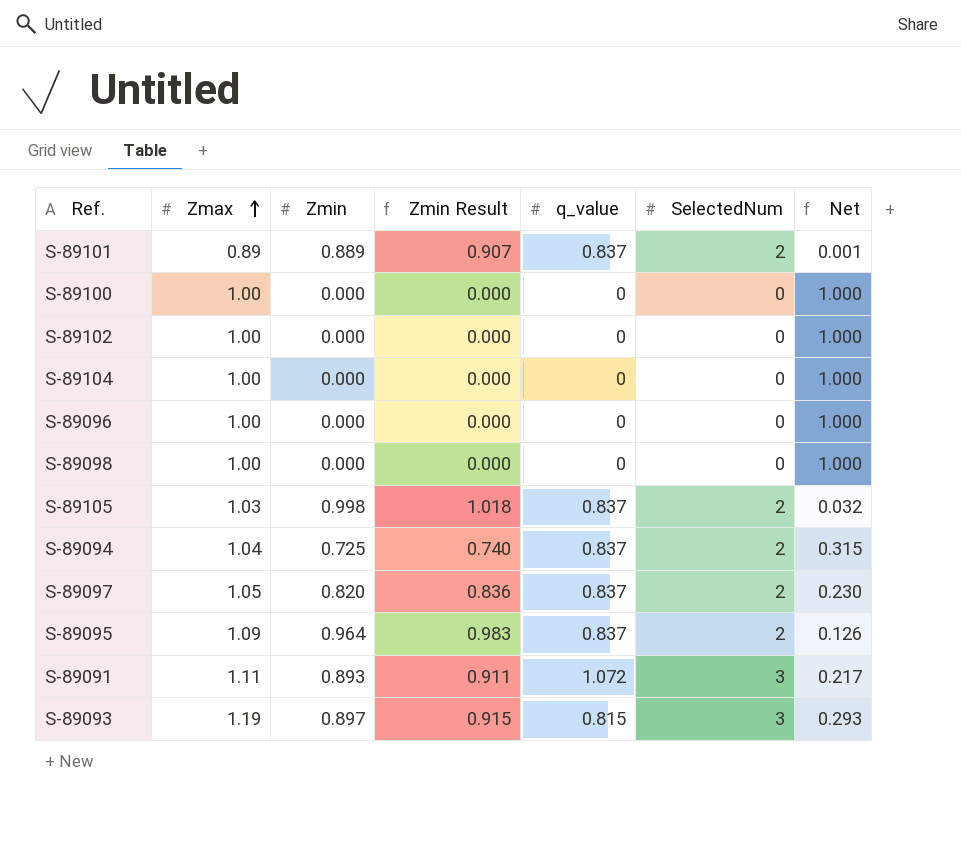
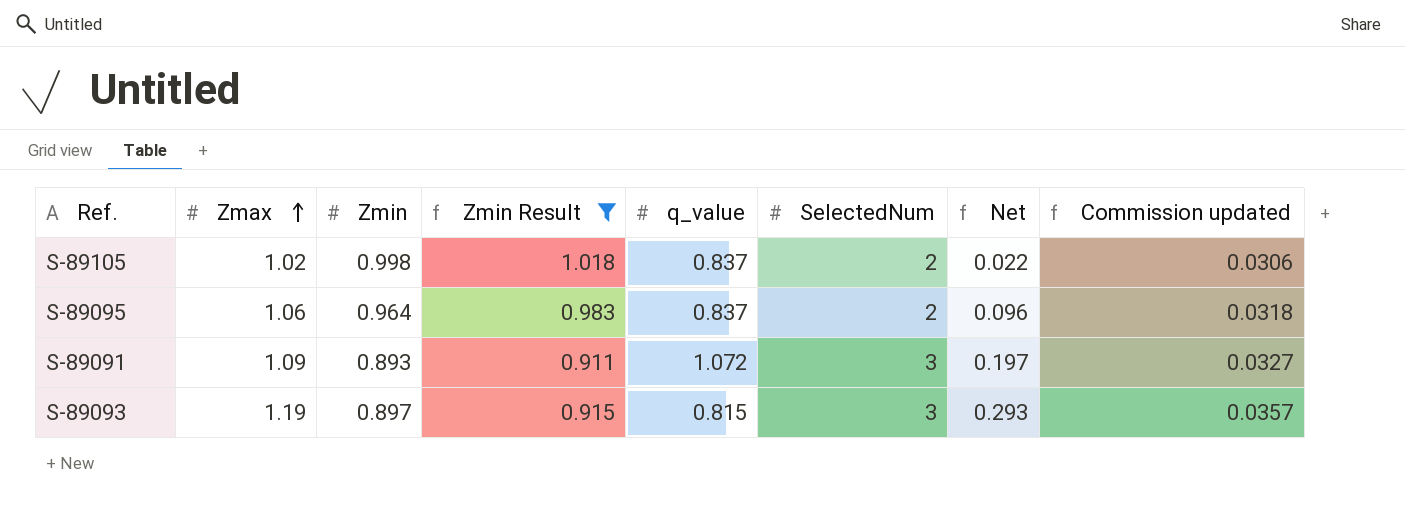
filter: none -> Zmin Result >= 0.911
column Commission updated | formula: none -> [Zmax] * 0.03
S-89105 | Zmax: 1.03 -> 1.02
S-89105 | Net: 0.032 -> 0.022
S-89095 | Zmax: 1.09 -> 1.06
S-89095 | Net: 0.126 -> 0.096
S-89091 | Zmax: 1.11 -> 1.09
S-89091 | Net: 0.217 -> 0.197

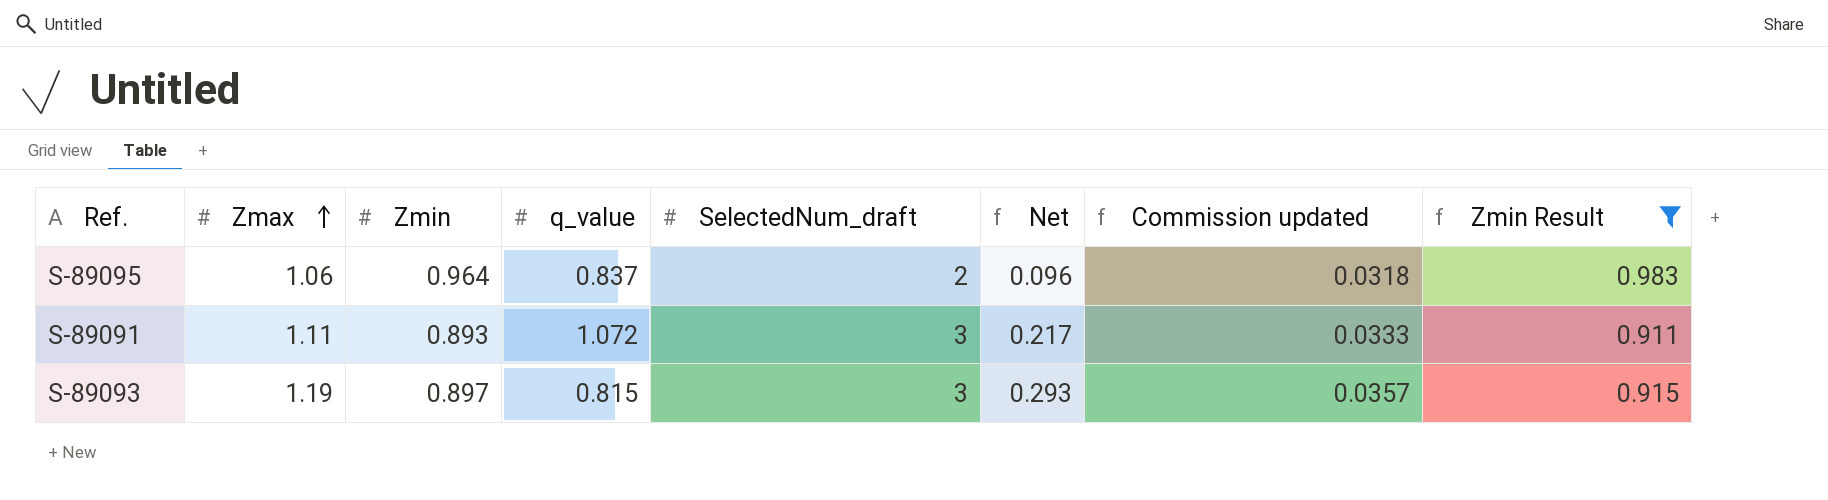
column name: SelectedNum -> SelectedNum_draft
column Zmin Result | position: 4 -> 8
row S-89105: 1.02 | 0.998 | 1.018 | 0.837 | 2 | 0.022 | 0.0306 -> none
S-89091 | Zmax: 1.09 -> 1.11
S-89091 | Net: 0.197 -> 0.217
S-89091 | Commission updated: 0.0327 -> 0.0333

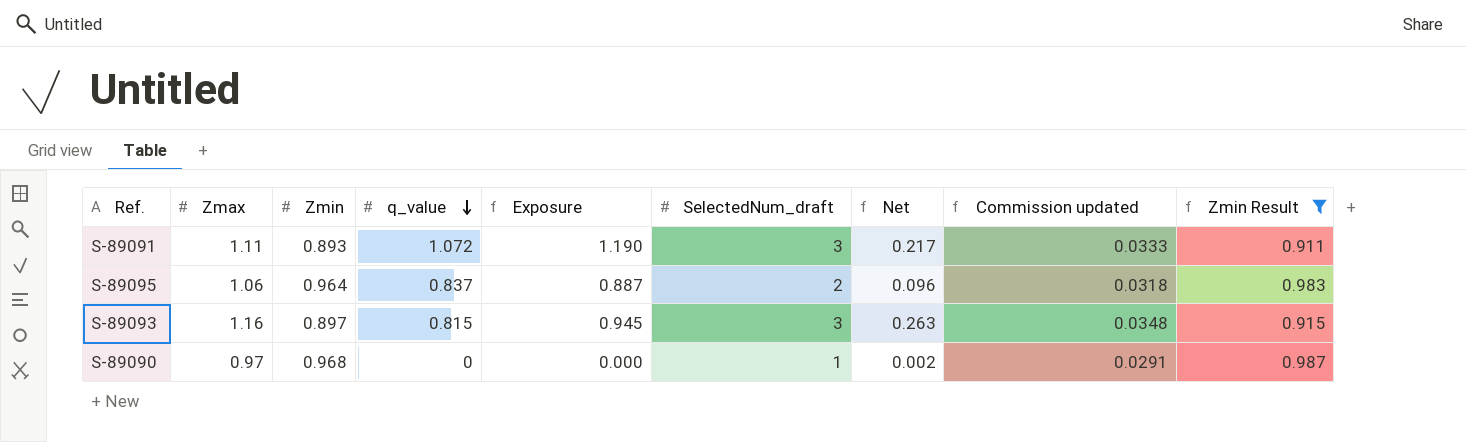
row order: Zmax ascending -> q_value descending
column Exposure | formula: none -> [Zmax] * [q_value]
S-89093 | Zmax: 1.19 -> 1.16
S-89093 | Net: 0.293 -> 0.263
S-89093 | Commission updated: 0.0357 -> 0.0348
row S-89090: none -> 0.97 | 0.968 | 0 | 0.000 | 1 | 0.002 | 0.0291 | 0.987

